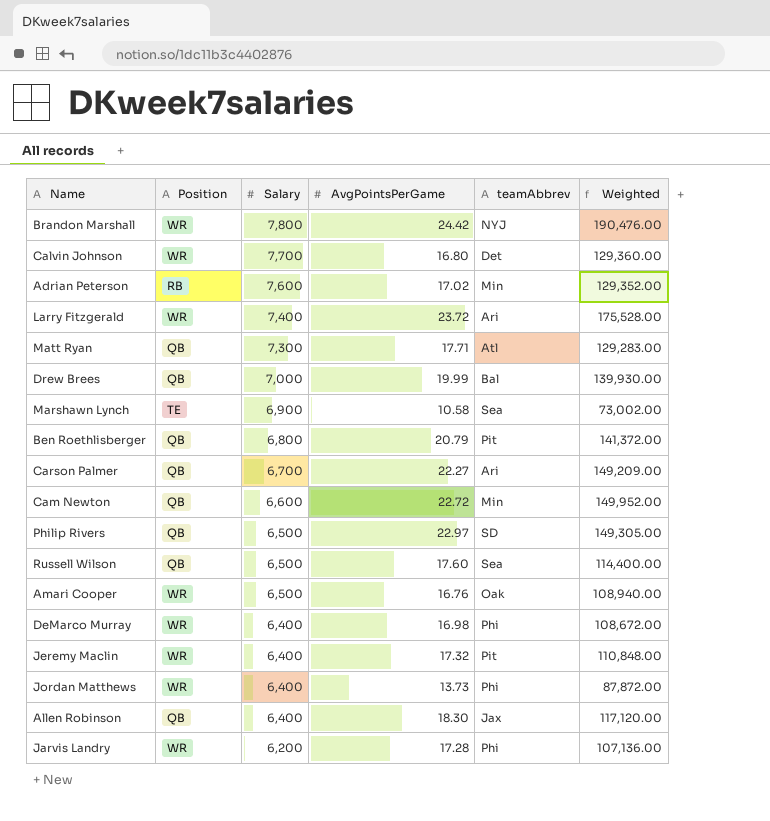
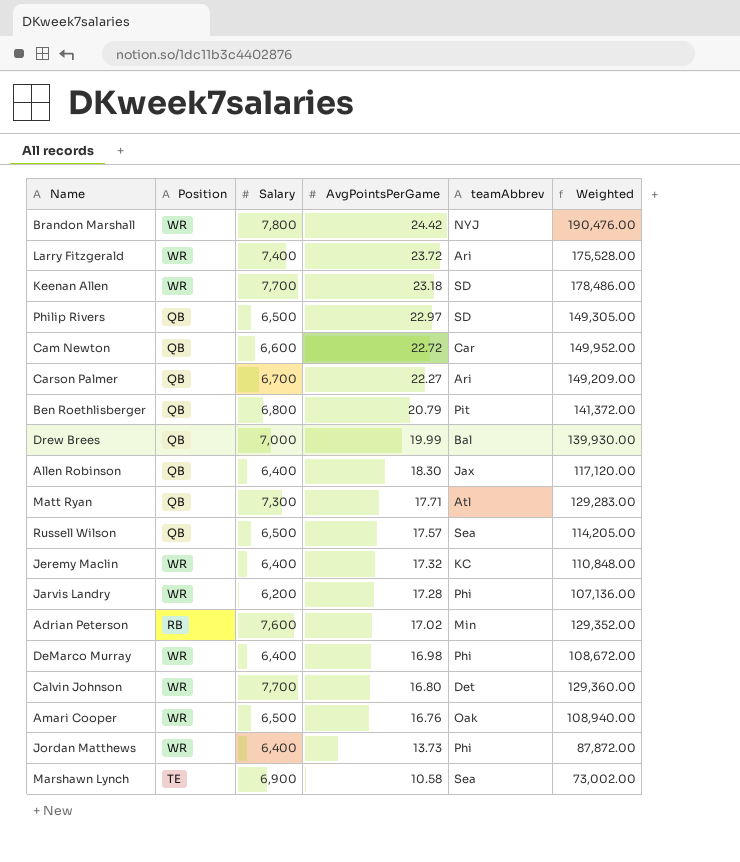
row order: Salary descending -> AvgPointsPerGame descending
row Keenan Allen: none -> WR | 7,700 | 23.18 | SD | 178,486.00
Cam Newton | teamAbbrev: Min -> Car
Russell Wilson | AvgPointsPerGame: 17.60 -> 17.57
Russell Wilson | Weighted: 114,400.00 -> 114,205.00
Jeremy Maclin | teamAbbrev: Pit -> KC

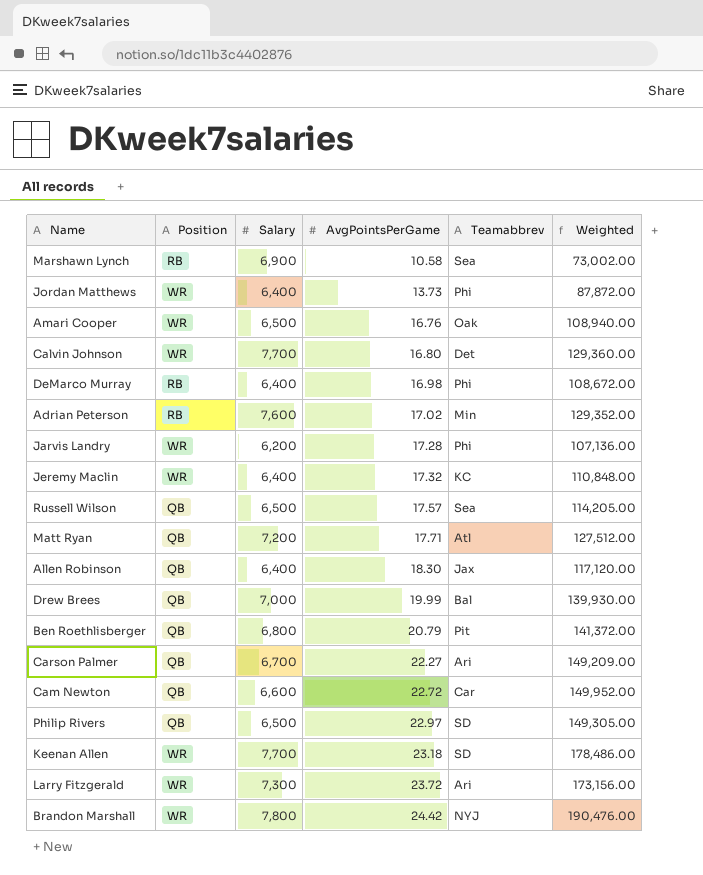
row order: AvgPointsPerGame descending -> AvgPointsPerGame ascending
column name: teamAbbrev -> Teamabbrev
Marshawn Lynch | Position: TE -> RB
DeMarco Murray | Position: WR -> RB
Matt Ryan | Salary: 7,300 -> 7,200
Matt Ryan | Weighted: 129,283.00 -> 127,512.00
Larry Fitzgerald | Salary: 7,400 -> 7,300
Larry Fitzgerald | Weighted: 175,528.00 -> 173,156.00

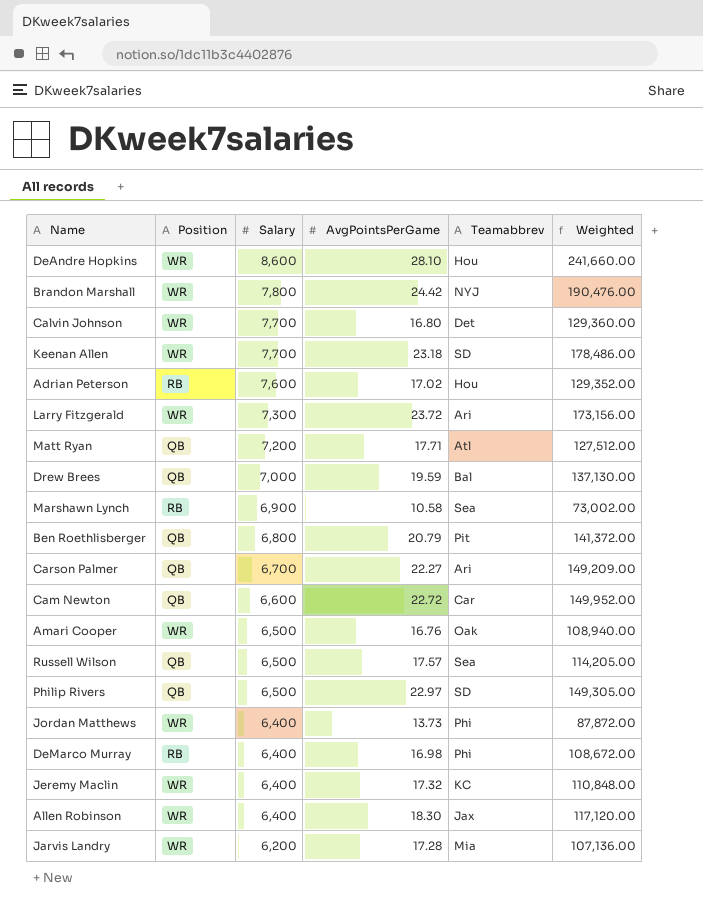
row order: AvgPointsPerGame ascending -> Salary descending
row DeAndre Hopkins: none -> WR | 8,600 | 28.10 | Hou | 241,660.00
Adrian Peterson | Teamabbrev: Min -> Hou
Drew Brees | AvgPointsPerGame: 19.99 -> 19.59
Drew Brees | Weighted: 139,930.00 -> 137,130.00
Allen Robinson | Position: QB -> WR
Jarvis Landry | Teamabbrev: Phi -> Mia

